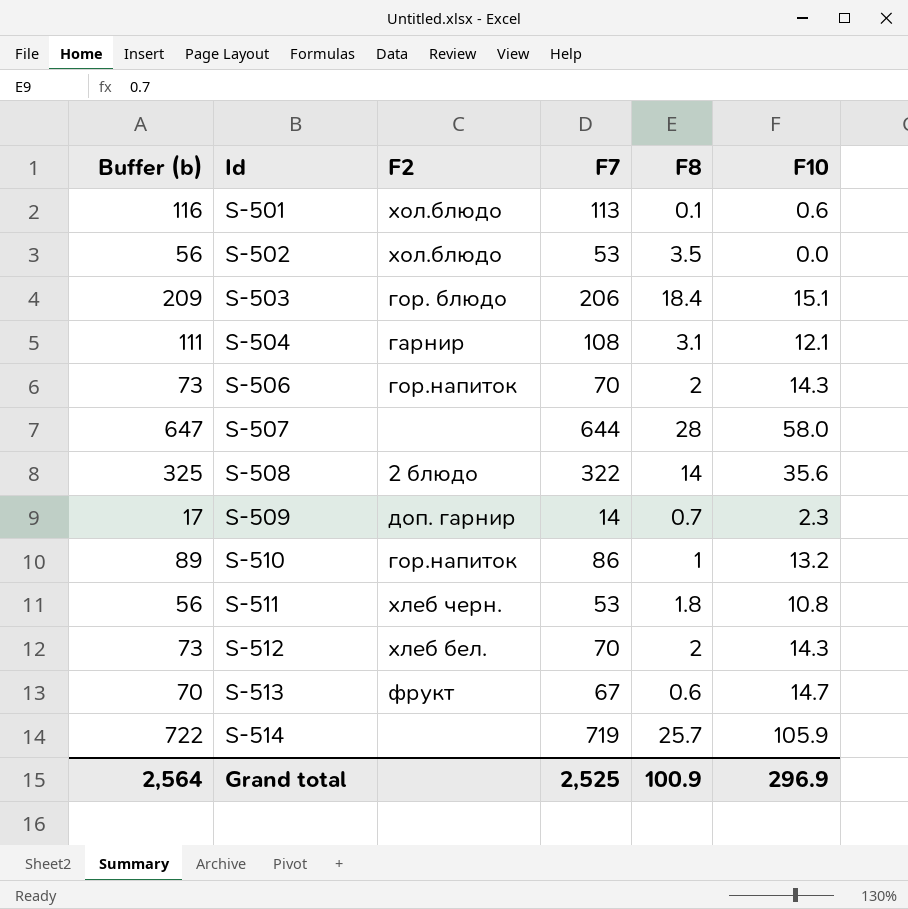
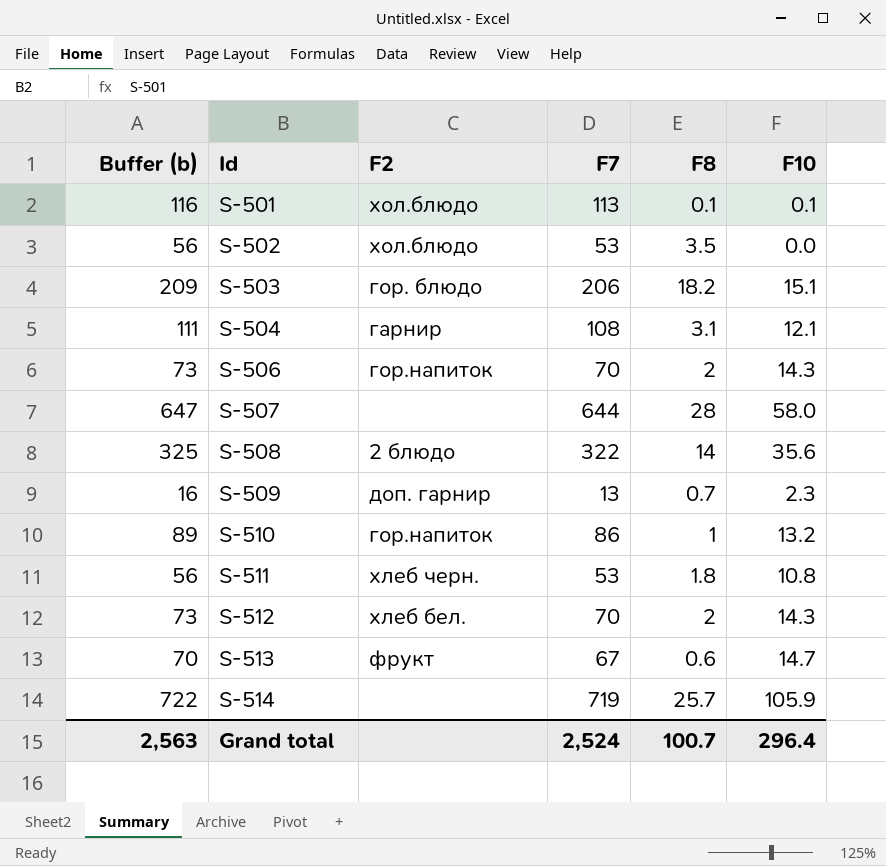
S-501 | F10: 0.6 -> 0.1
S-503 | F8: 18.4 -> 18.2
S-509 | Buffer (b): 17 -> 16
S-509 | F7: 14 -> 13
Grand total | Buffer (b): 2,564 -> 2,563
Grand total | F7: 2,525 -> 2,524
Grand total | F8: 100.9 -> 100.7
Grand total | F10: 296.9 -> 296.4

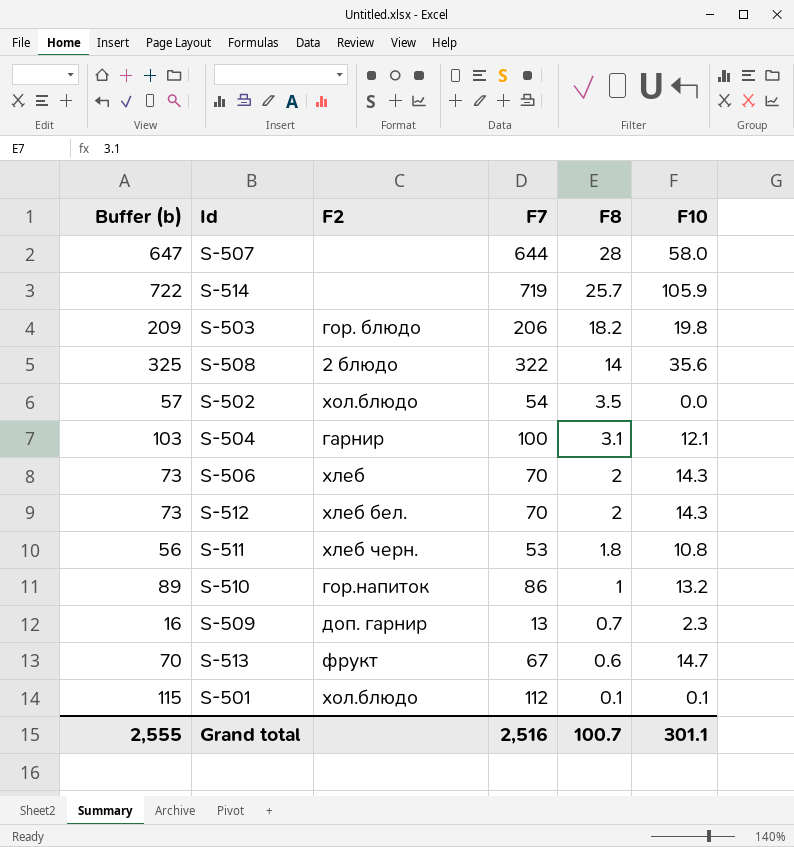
row order: Id ascending -> F8 descending
S-503 | F10: 15.1 -> 19.8
S-502 | Buffer (b): 56 -> 57
S-502 | F7: 53 -> 54
S-504 | Buffer (b): 111 -> 103
S-504 | F7: 108 -> 100
S-506 | F2: гор.напиток -> хлеб
S-501 | Buffer (b): 116 -> 115
S-501 | F7: 113 -> 112
Grand total | Buffer (b): 2,563 -> 2,555
Grand total | F7: 2,524 -> 2,516
Grand total | F10: 296.4 -> 301.1

